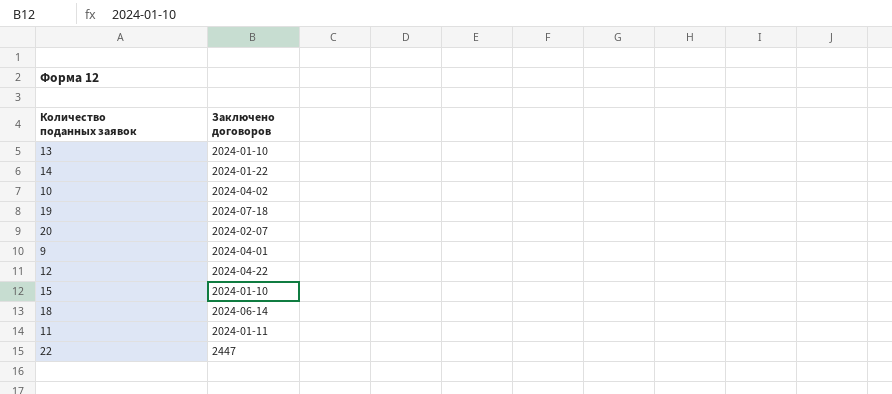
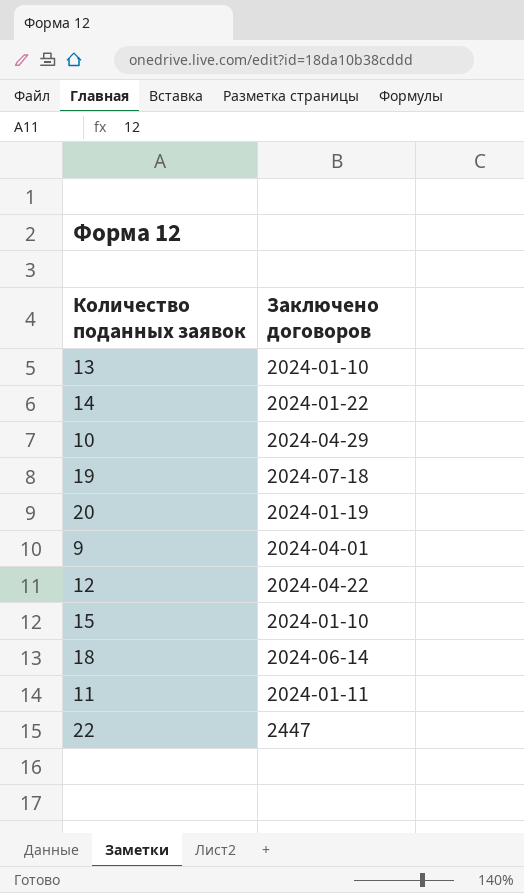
10 | Заключено договоров: 2024-04-02 -> 2024-04-29
20 | Заключено договоров: 2024-02-07 -> 2024-01-19

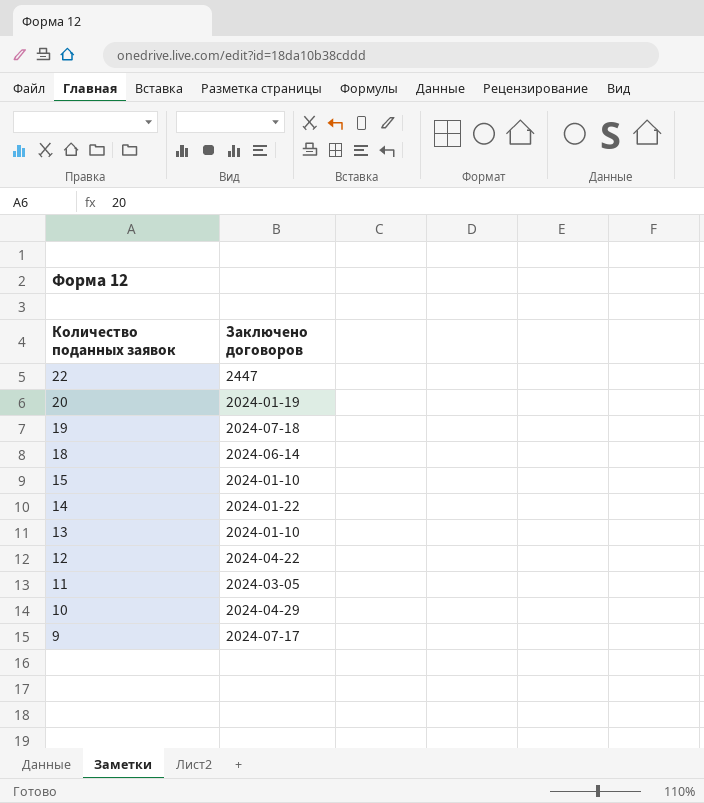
row order: none -> Количество поданных заявок descending
11 | Заключено договоров: 2024-01-11 -> 2024-03-05
9 | Заключено договоров: 2024-04-01 -> 2024-07-17

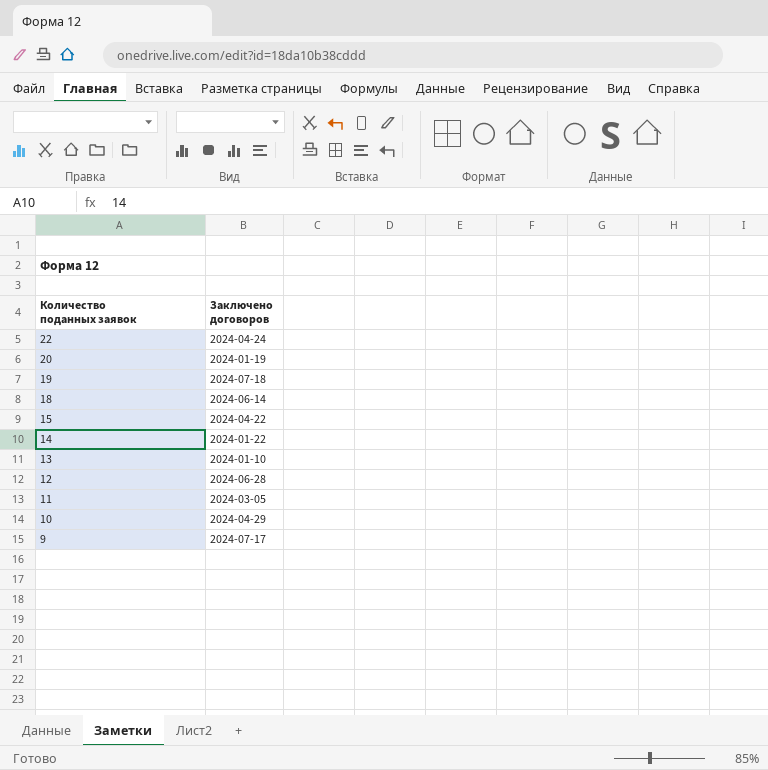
22 | Заключено договоров: 2447 -> 2024-04-24
15 | Заключено договоров: 2024-01-10 -> 2024-04-22
12 | Заключено договоров: 2024-04-22 -> 2024-06-28

